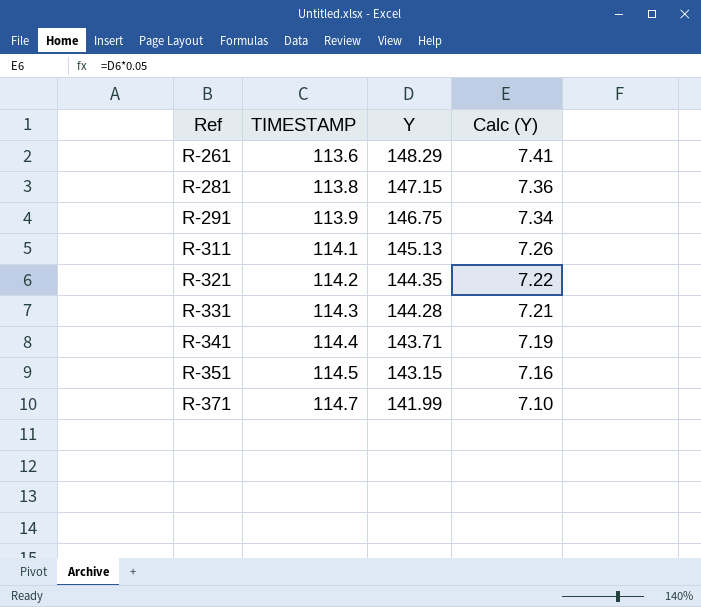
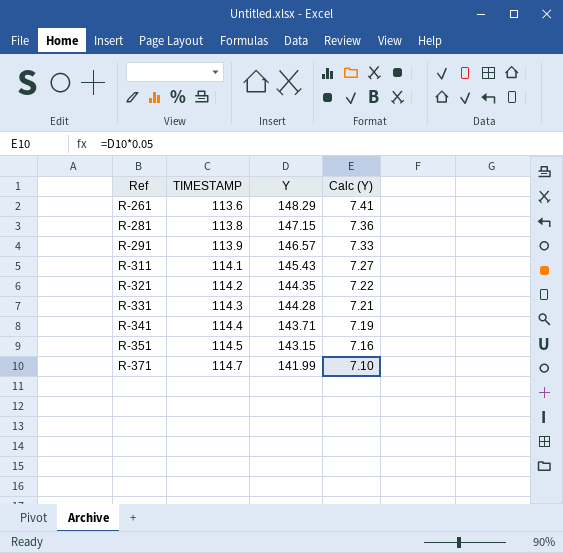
R-291 | Y: 146.75 -> 146.57
R-291 | Calc (Y): 7.34 -> 7.33
R-311 | Y: 145.13 -> 145.43
R-311 | Calc (Y): 7.26 -> 7.27

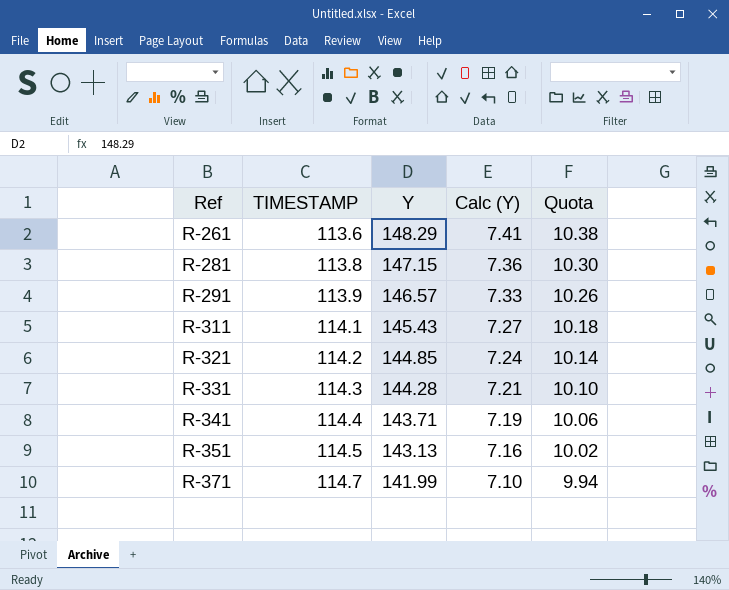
column Quota | formula: none -> [Y] * 0.07
R-321 | Y: 144.35 -> 144.85
R-321 | Calc (Y): 7.22 -> 7.24
R-351 | Y: 143.15 -> 143.13

